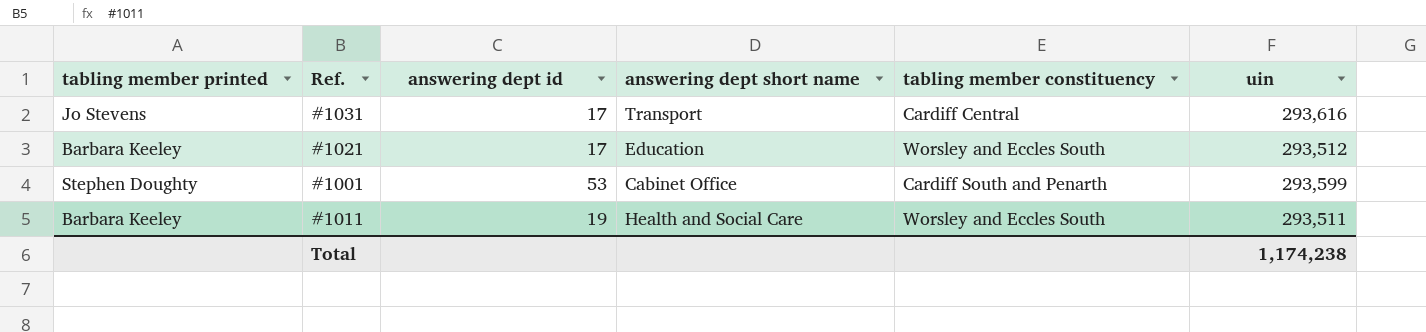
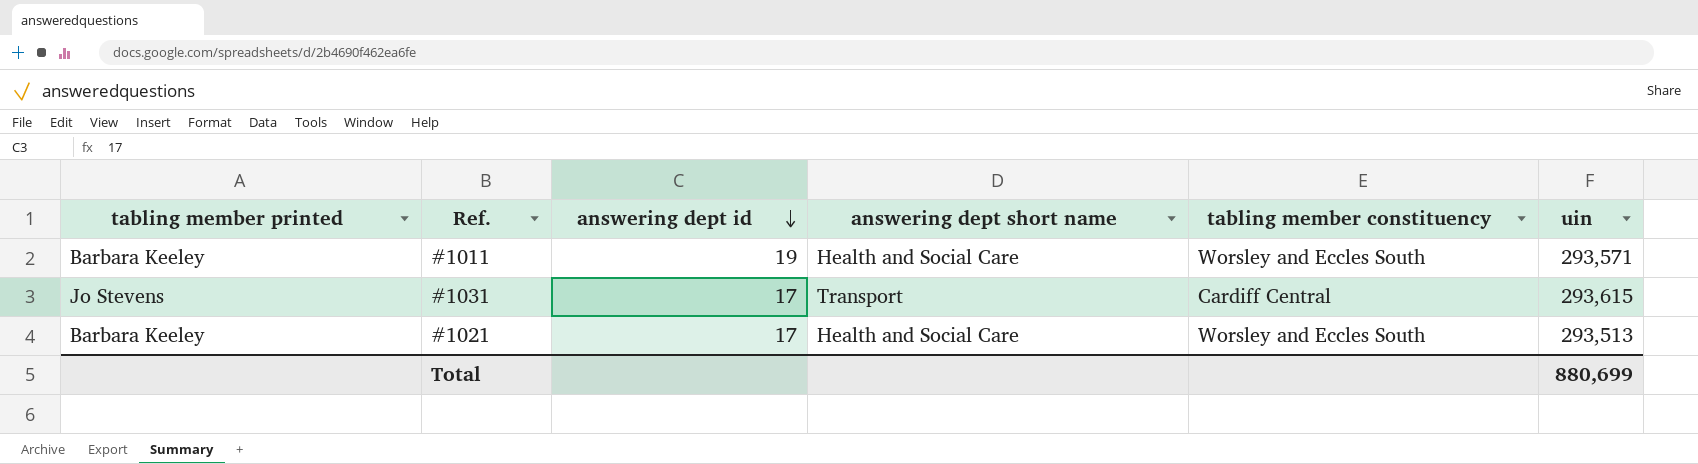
row order: none -> answering dept id descending
row #1001: Stephen Doughty | 53 | Cabinet Office | Cardiff South and Penarth | 293,599 -> none
#1011 | uin: 293,511 -> 293,571
#1031 | uin: 293,616 -> 293,615
#1021 | answering dept short name: Education -> Health and Social Care
#1021 | uin: 293,512 -> 293,513
Total | uin: 1,174,238 -> 880,699

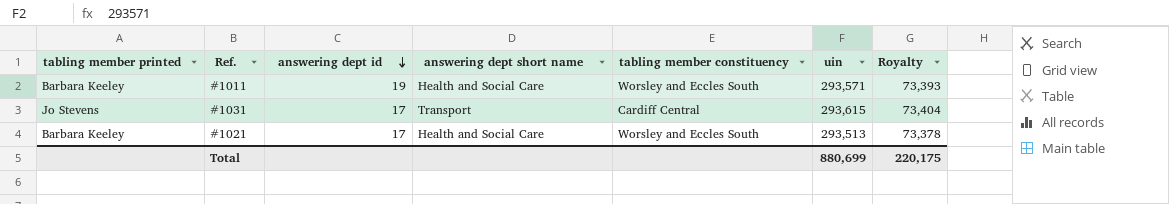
column Royalty | formula: none -> [uin] * 0.25

